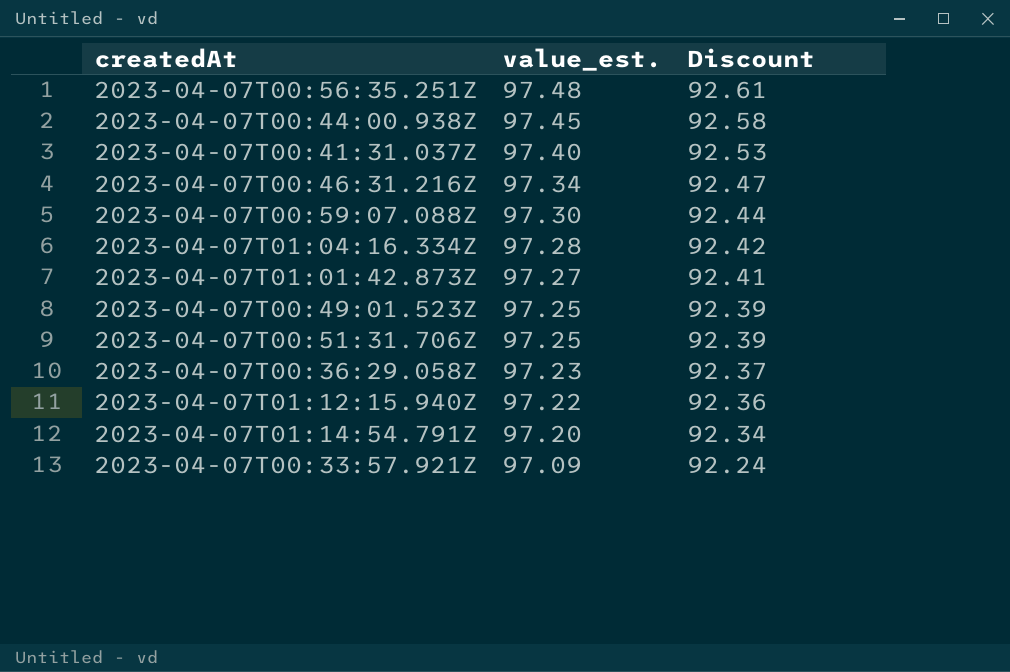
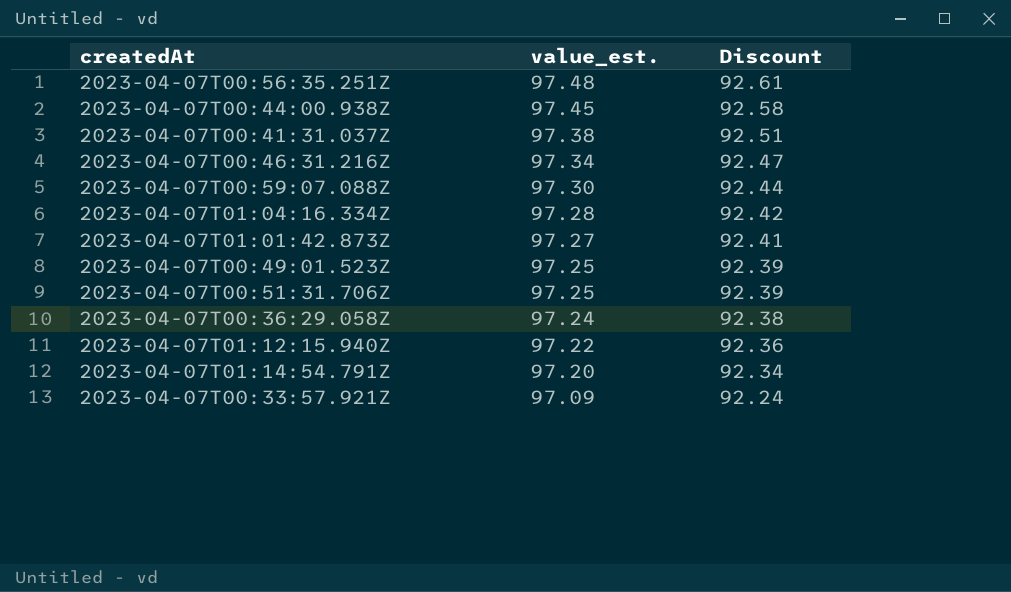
2023-04-07T00:41:31.037Z | value_est.: 97.40 -> 97.38
2023-04-07T00:41:31.037Z | Discount: 92.53 -> 92.51
2023-04-07T00:36:29.058Z | value_est.: 97.23 -> 97.24
2023-04-07T00:36:29.058Z | Discount: 92.37 -> 92.38

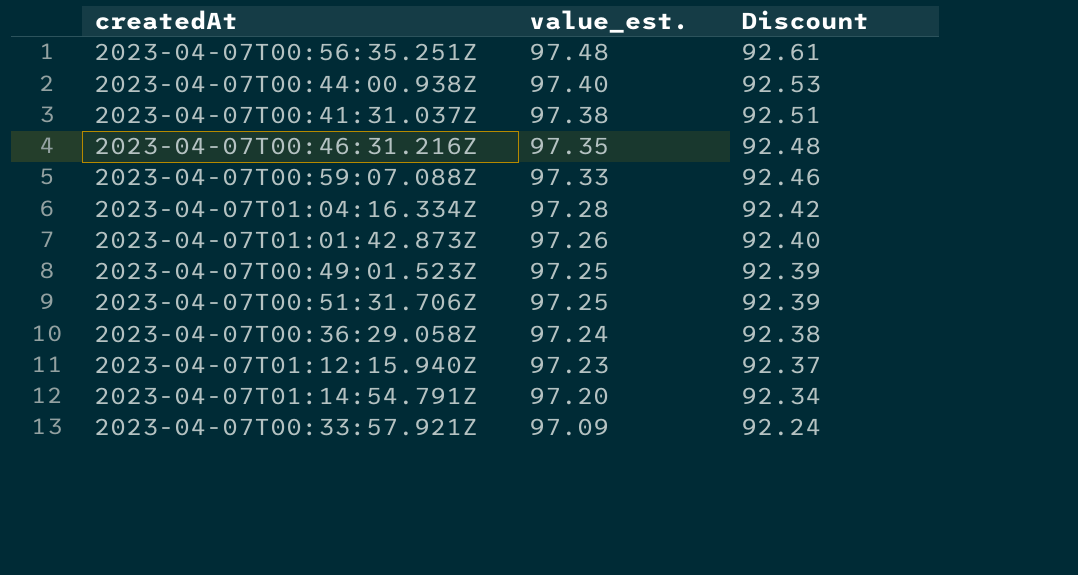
2023-04-07T00:44:00.938Z | value_est.: 97.45 -> 97.40
2023-04-07T00:44:00.938Z | Discount: 92.58 -> 92.53
2023-04-07T00:46:31.216Z | value_est.: 97.34 -> 97.35
2023-04-07T00:46:31.216Z | Discount: 92.47 -> 92.48
2023-04-07T00:59:07.088Z | value_est.: 97.30 -> 97.33
2023-04-07T00:59:07.088Z | Discount: 92.44 -> 92.46
2023-04-07T01:01:42.873Z | value_est.: 97.27 -> 97.26
2023-04-07T01:01:42.873Z | Discount: 92.41 -> 92.40
2023-04-07T01:12:15.940Z | value_est.: 97.22 -> 97.23
2023-04-07T01:12:15.940Z | Discount: 92.36 -> 92.37

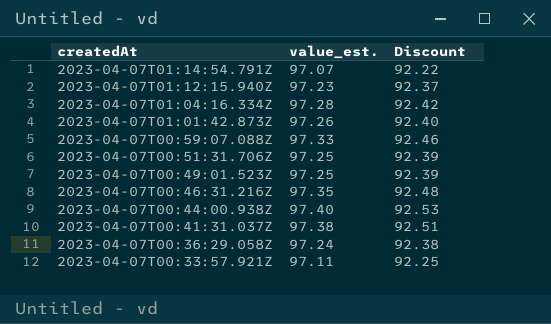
row order: value_est. descending -> createdAt descending
row 2023-04-07T00:56:35.251Z: 97.48 | 92.61 -> none
2023-04-07T01:14:54.791Z | value_est.: 97.20 -> 97.07
2023-04-07T01:14:54.791Z | Discount: 92.34 -> 92.22
2023-04-07T00:33:57.921Z | value_est.: 97.09 -> 97.11
2023-04-07T00:33:57.921Z | Discount: 92.24 -> 92.25

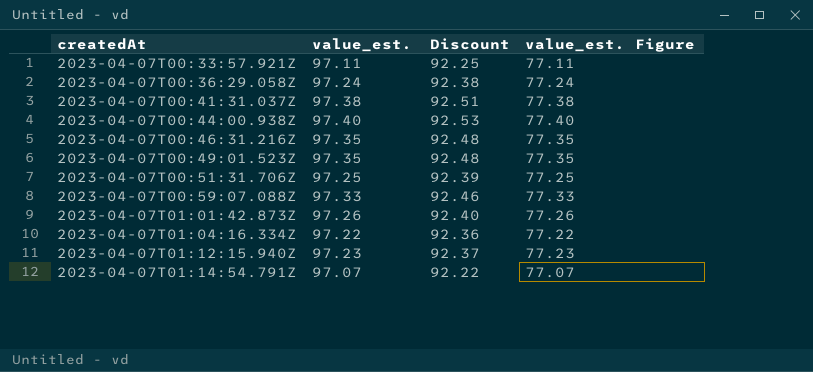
row order: createdAt descending -> createdAt ascending
column value_est. Figure | formula: none -> [value_est.] - 20
2023-04-07T00:49:01.523Z | value_est.: 97.25 -> 97.35
2023-04-07T00:49:01.523Z | Discount: 92.39 -> 92.48
2023-04-07T01:04:16.334Z | value_est.: 97.28 -> 97.22
2023-04-07T01:04:16.334Z | Discount: 92.42 -> 92.36

